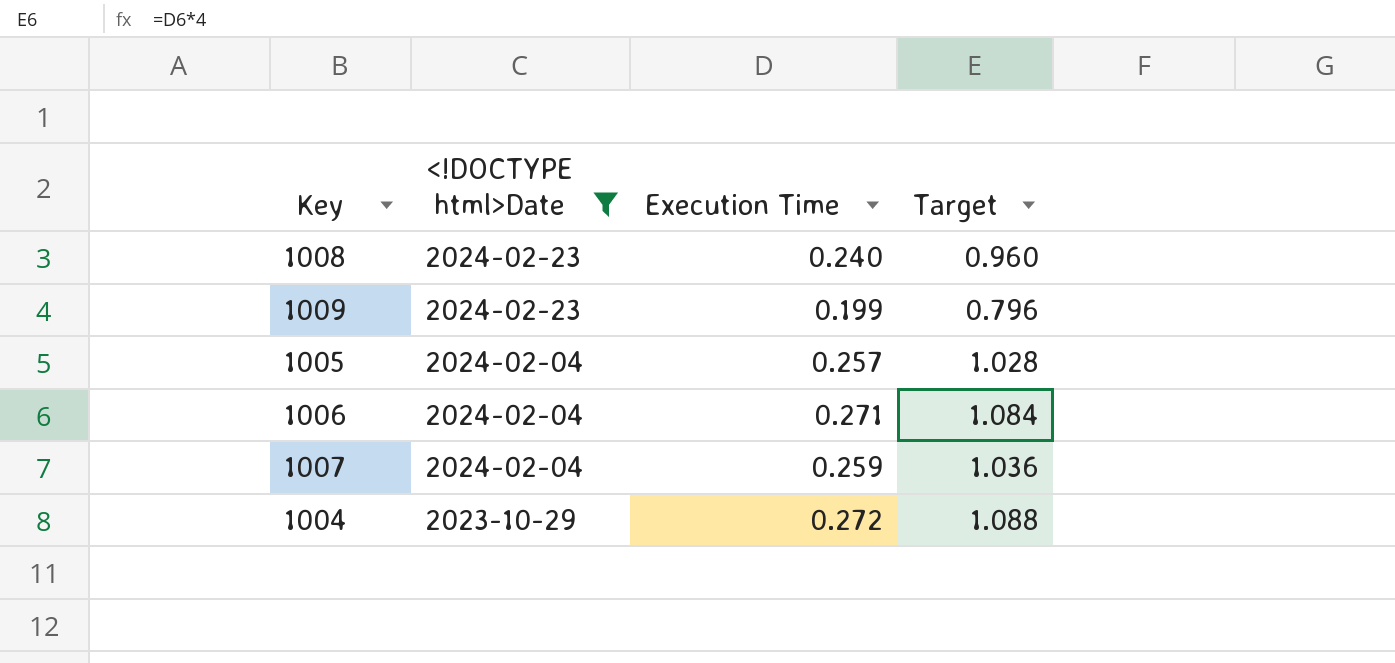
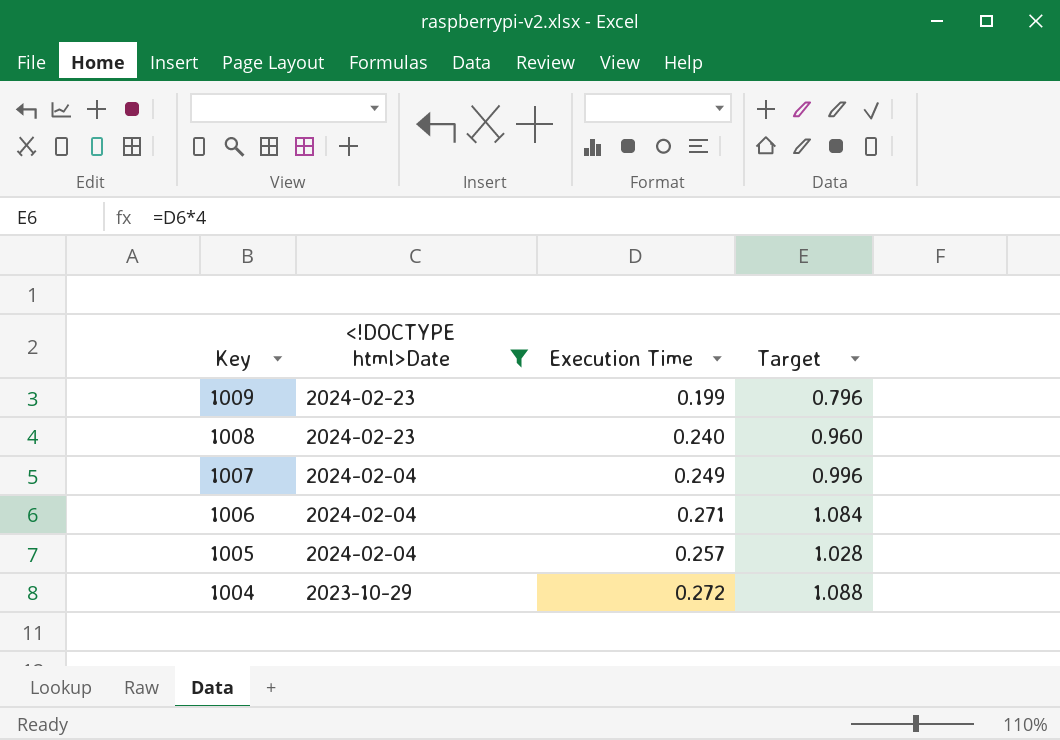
row order: <!DOCTYPE html>Date descending -> Key descending
1007 | Execution Time: 0.259 -> 0.249
1007 | Target: 1.036 -> 0.996

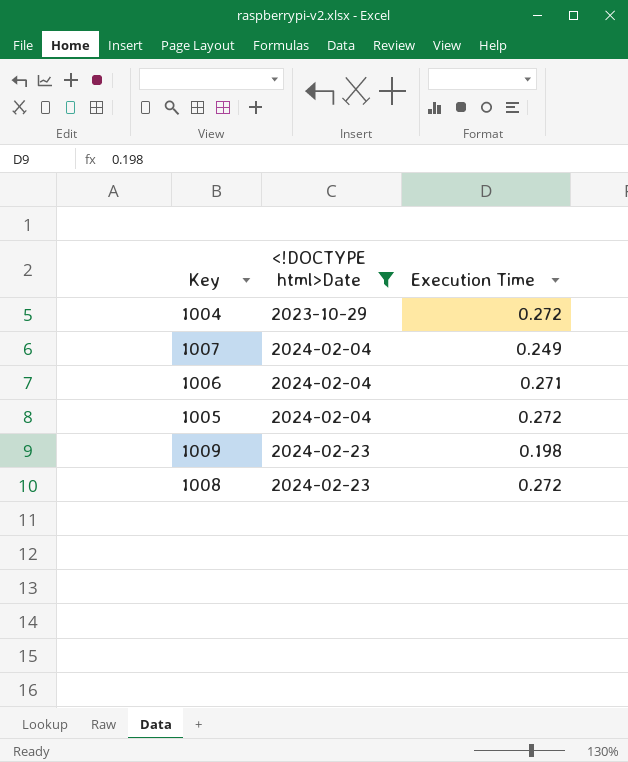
row order: Key descending -> <!DOCTYPE html>Date ascending
column Target | formula: [Execution Time] * 4 -> none
1005 | Execution Time: 0.257 -> 0.272
1009 | Execution Time: 0.199 -> 0.198
1008 | Execution Time: 0.240 -> 0.272

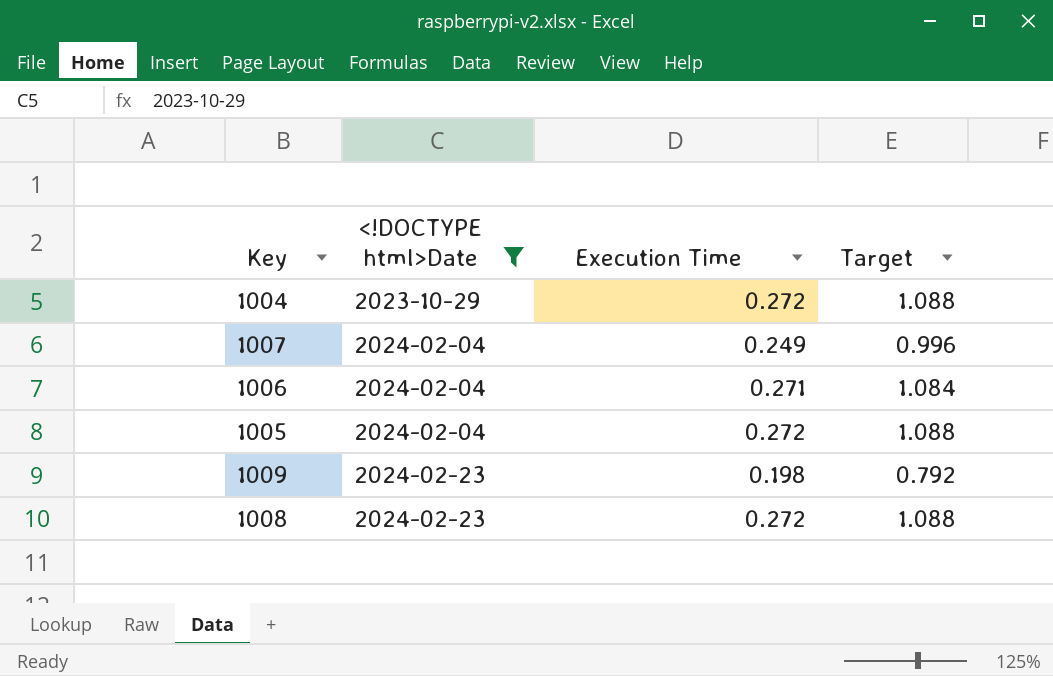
column Target | formula: none -> [Execution Time] * 4

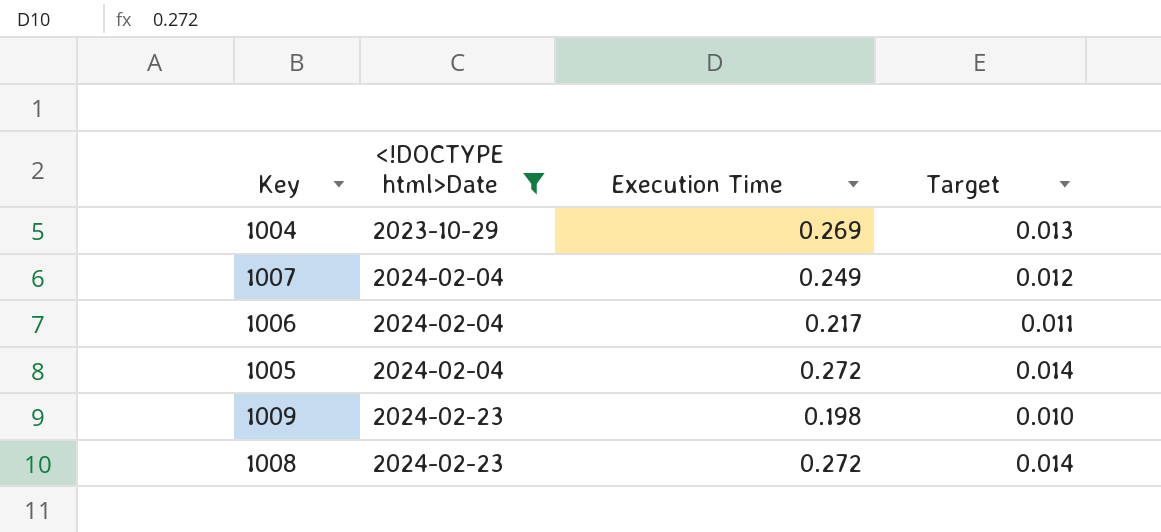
column Target | formula: [Execution Time] * 4 -> [Execution Time] * 0.05
1004 | Execution Time: 0.272 -> 0.269
1006 | Execution Time: 0.271 -> 0.217

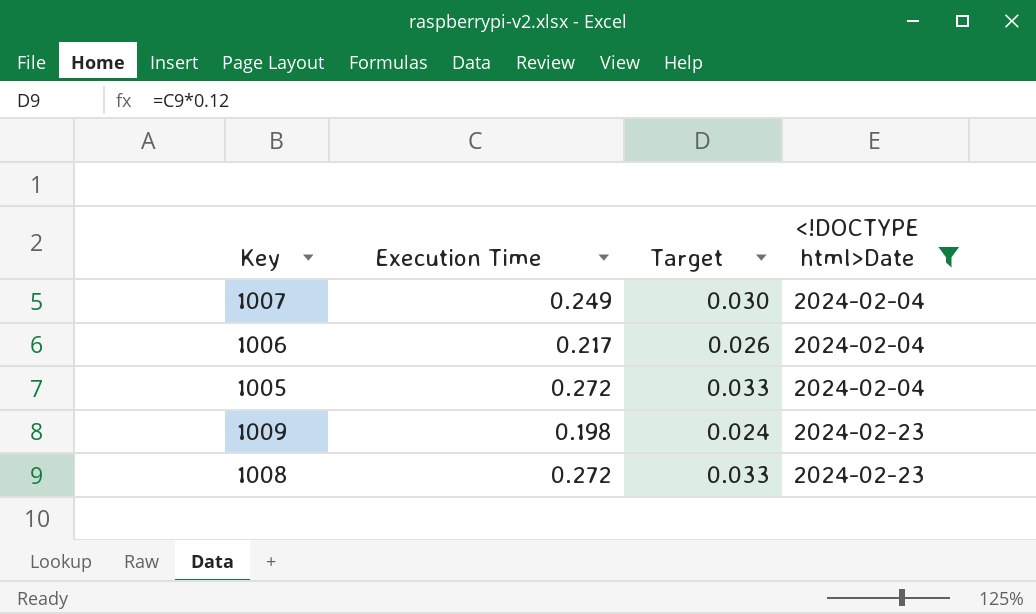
column Target | formula: [Execution Time] * 0.05 -> [Execution Time] * 0.12
column <!DOCTYPE html>Date | position: 2 -> 4
row 1004: 2023-10-29 | 0.269 | 0.013 -> none

